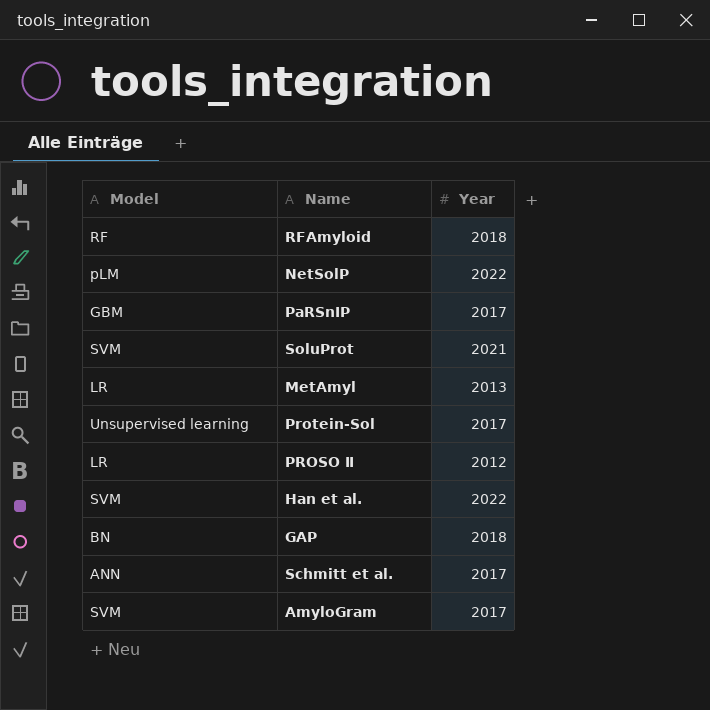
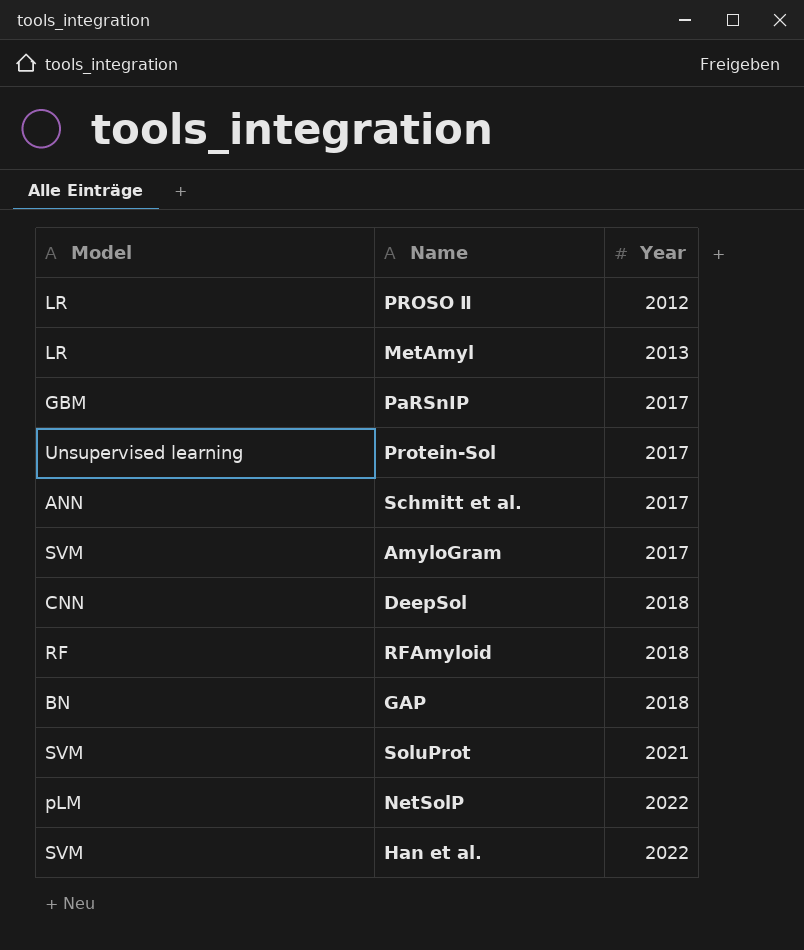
row order: none -> Year ascending
row DeepSol: none -> CNN | 2018

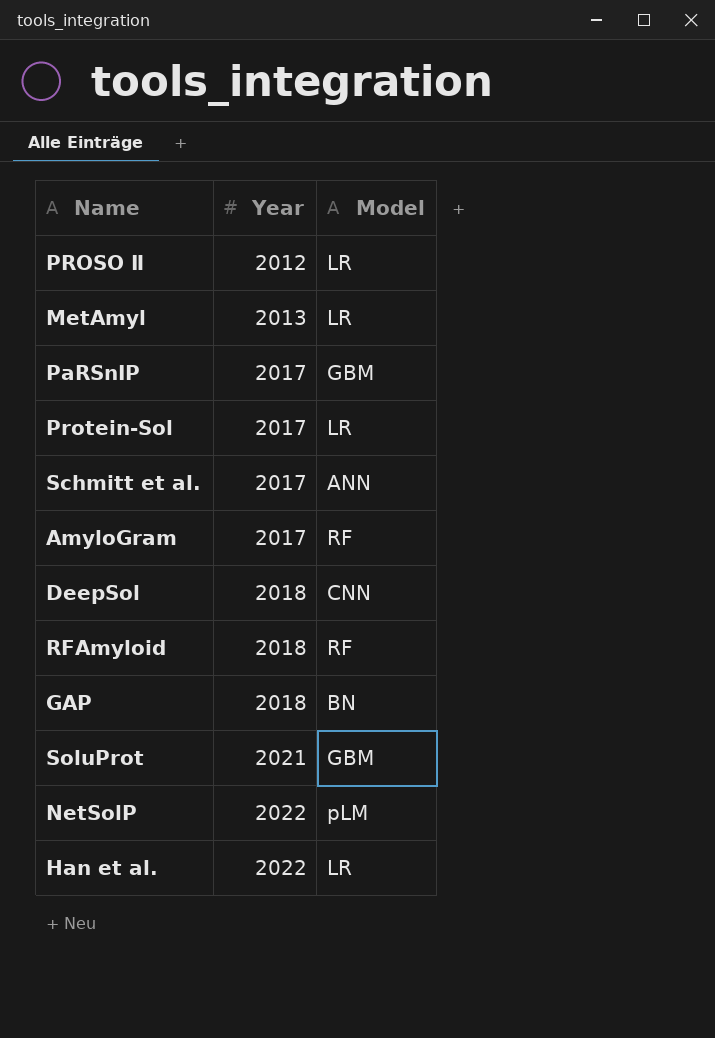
column Model | position: 1 -> 3
Protein-Sol | Model: Unsupervised learning -> LR
AmyloGram | Model: SVM -> RF
SoluProt | Model: SVM -> GBM
Han et al. | Model: SVM -> LR

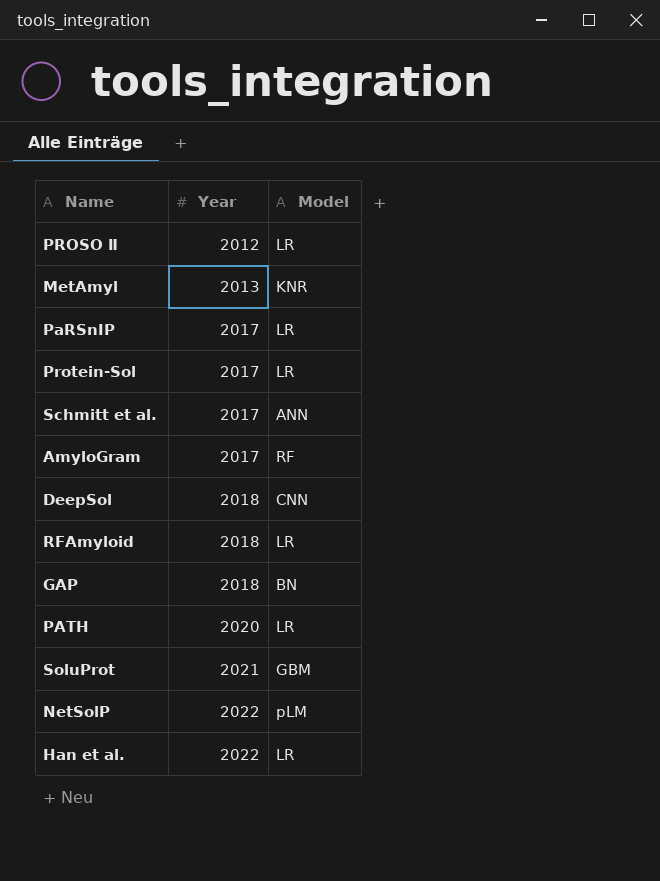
MetAmyl | Model: LR -> KNR
PaRSnIP | Model: GBM -> LR
RFAmyloid | Model: RF -> LR
row PATH: none -> 2020 | LR

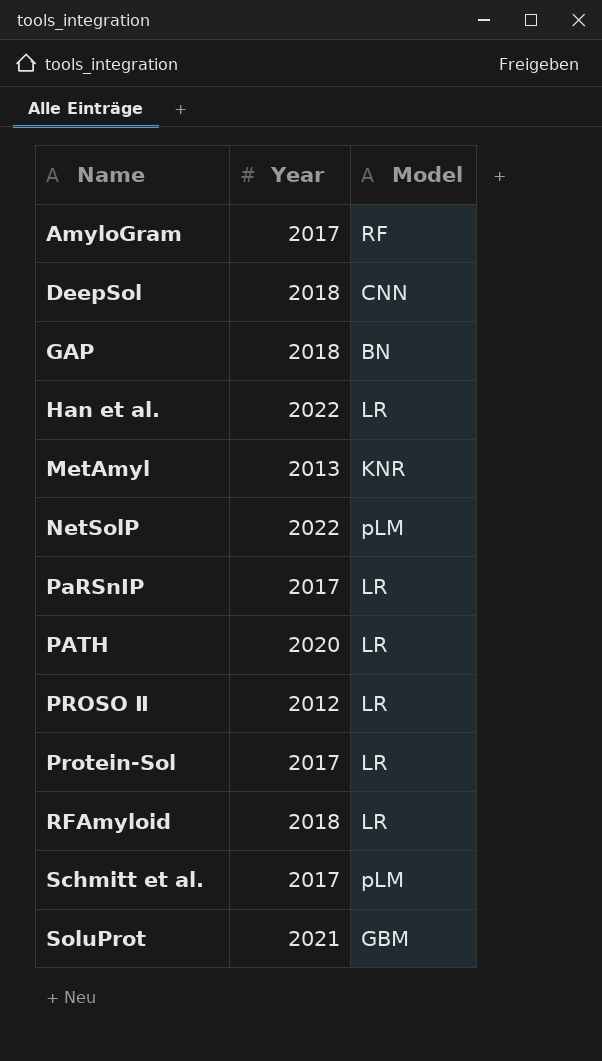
row order: Year ascending -> Name ascending
Schmitt et al. | Model: ANN -> pLM

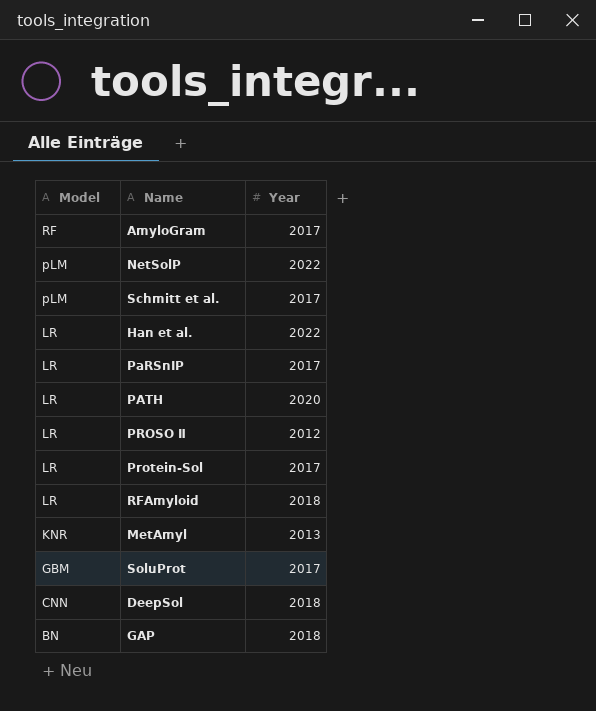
row order: Name ascending -> Model descending
column Model | position: 3 -> 1
SoluProt | Year: 2021 -> 2017

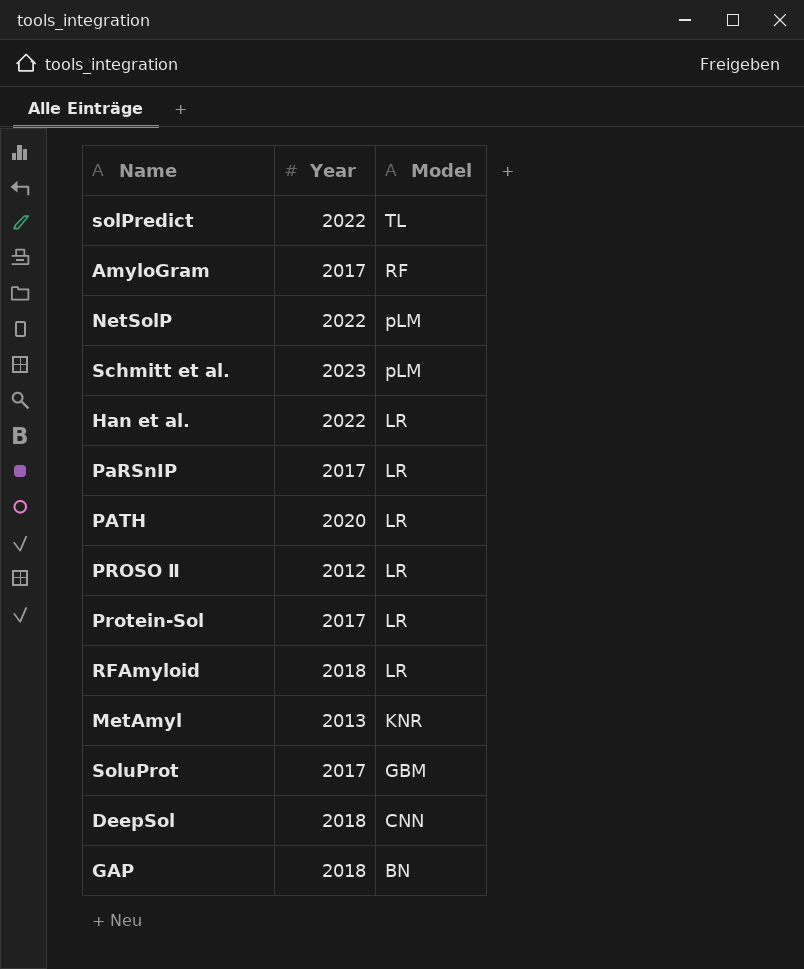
column Model | position: 1 -> 3
row solPredict: none -> 2022 | TL
Schmitt et al. | Year: 2017 -> 2023

